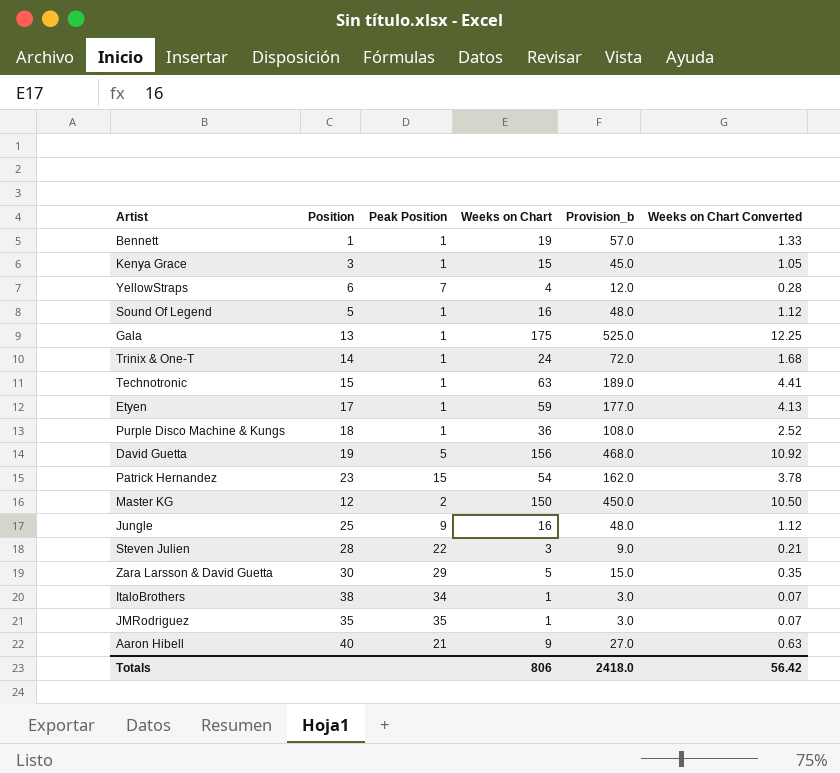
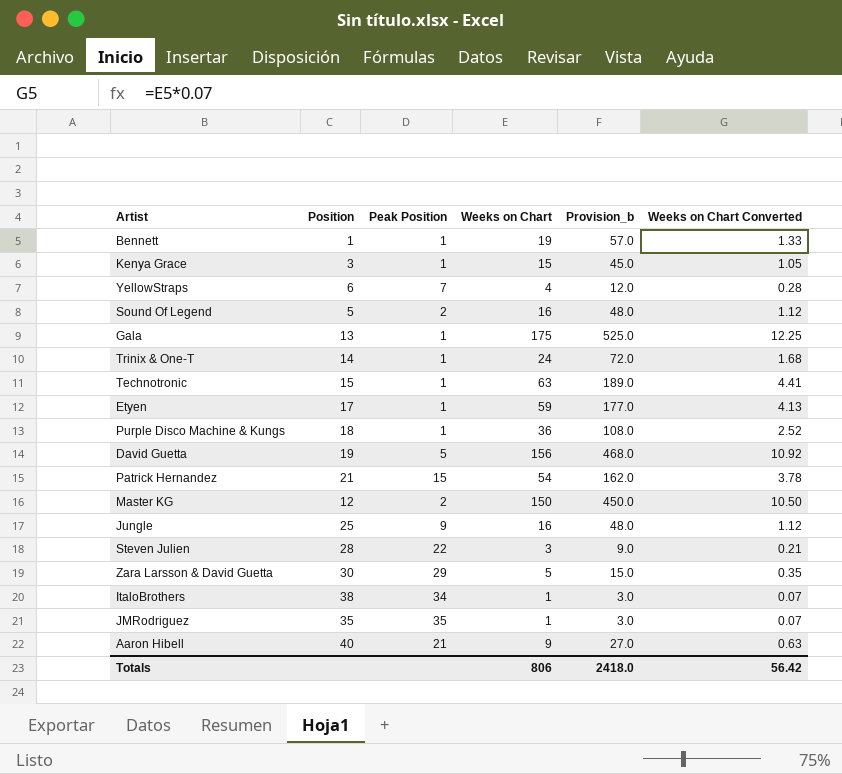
Sound Of Legend | Peak Position: 1 -> 2
Patrick Hernandez | Position: 23 -> 21

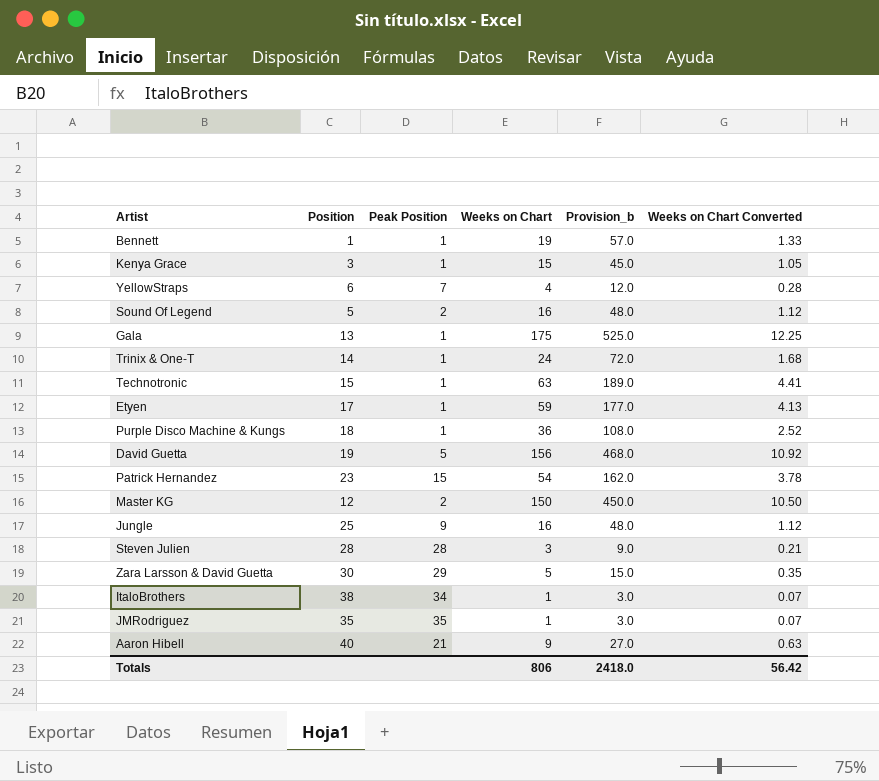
Patrick Hernandez | Position: 21 -> 23
Steven Julien | Peak Position: 22 -> 28

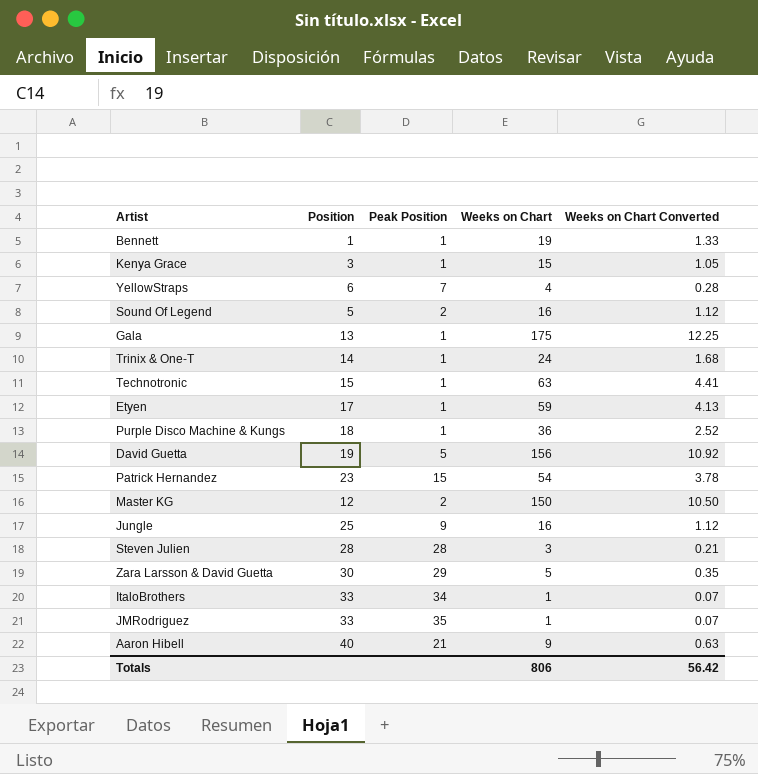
column Provision_b | formula: [Weeks on Chart] * 3 -> none
ItaloBrothers | Position: 38 -> 33
JMRodriguez | Position: 35 -> 33

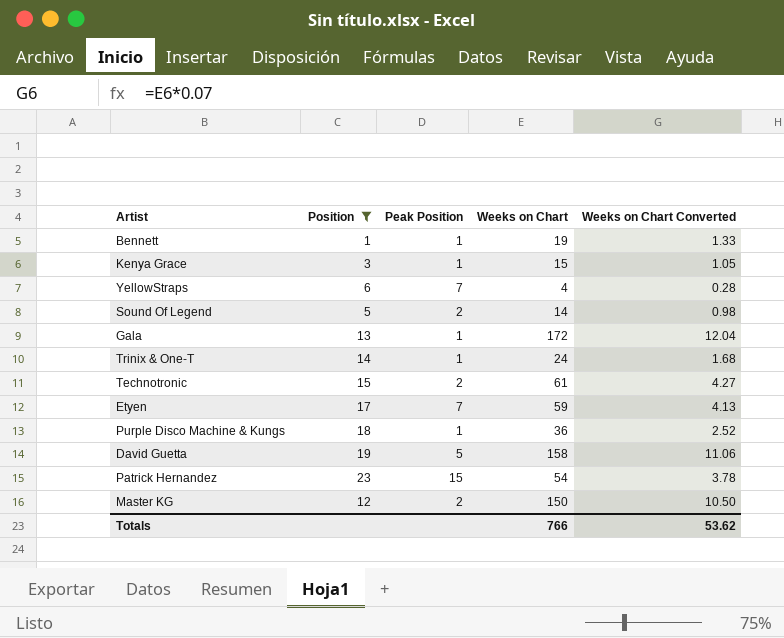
filter: none -> Position <= 23
Sound Of Legend | Weeks on Chart: 16 -> 14
Sound Of Legend | Weeks on Chart Converted: 1.12 -> 0.98
Gala | Weeks on Chart: 175 -> 172
Gala | Weeks on Chart Converted: 12.25 -> 12.04
Technotronic | Peak Position: 1 -> 2
Technotronic | Weeks on Chart: 63 -> 61
Technotronic | Weeks on Chart Converted: 4.41 -> 4.27
Etyen | Peak Position: 1 -> 7
David Guetta | Weeks on Chart: 156 -> 158
David Guetta | Weeks on Chart Converted: 10.92 -> 11.06
Totals | Weeks on Chart: 806 -> 766
Totals | Weeks on Chart Converted: 56.42 -> 53.62

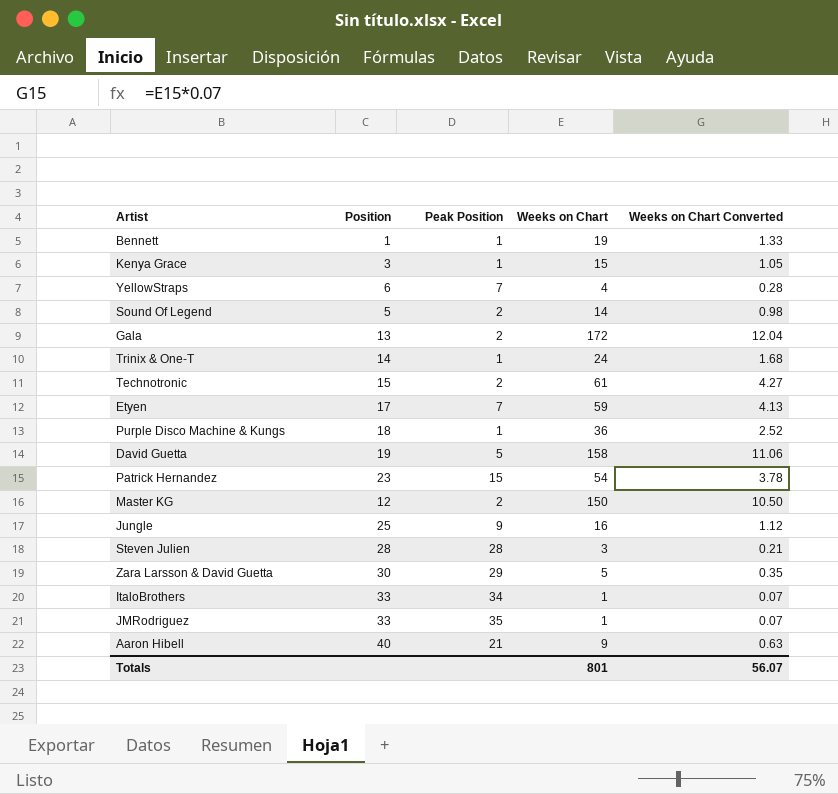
filter: Position <= 23 -> none
Gala | Peak Position: 1 -> 2
Totals | Weeks on Chart: 766 -> 801
Totals | Weeks on Chart Converted: 53.62 -> 56.07

